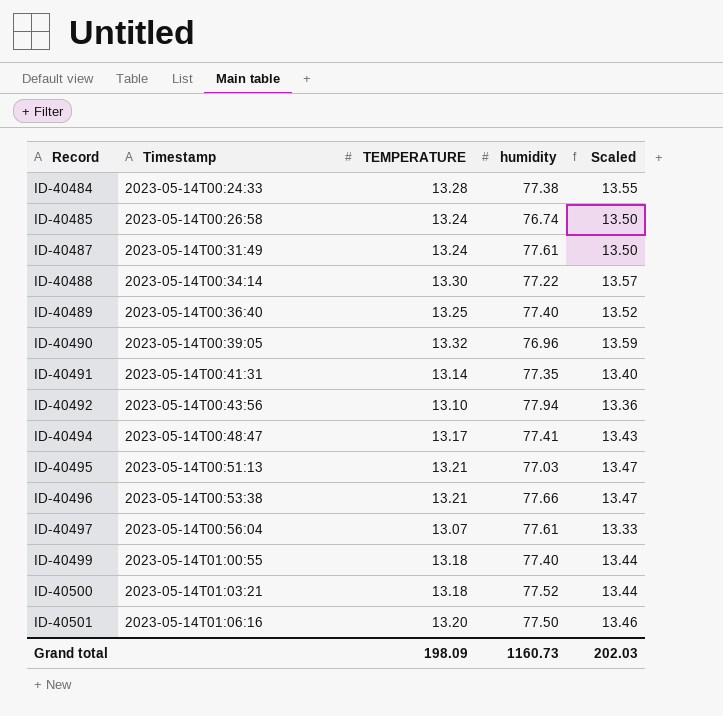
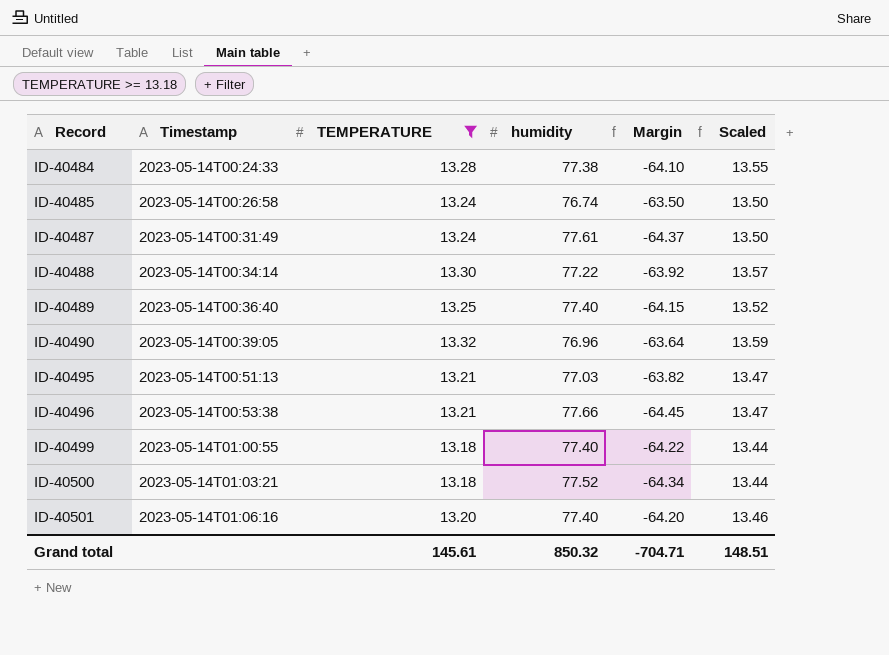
filter: none -> TEMPERATURE >= 13.18
column Margin | formula: none -> [TEMPERATURE] - [humidity]
ID-40501 | humidity: 77.50 -> 77.40
Grand total | TEMPERATURE: 198.09 -> 145.61
Grand total | humidity: 1160.73 -> 850.32
Grand total | Scaled: 202.03 -> 148.51

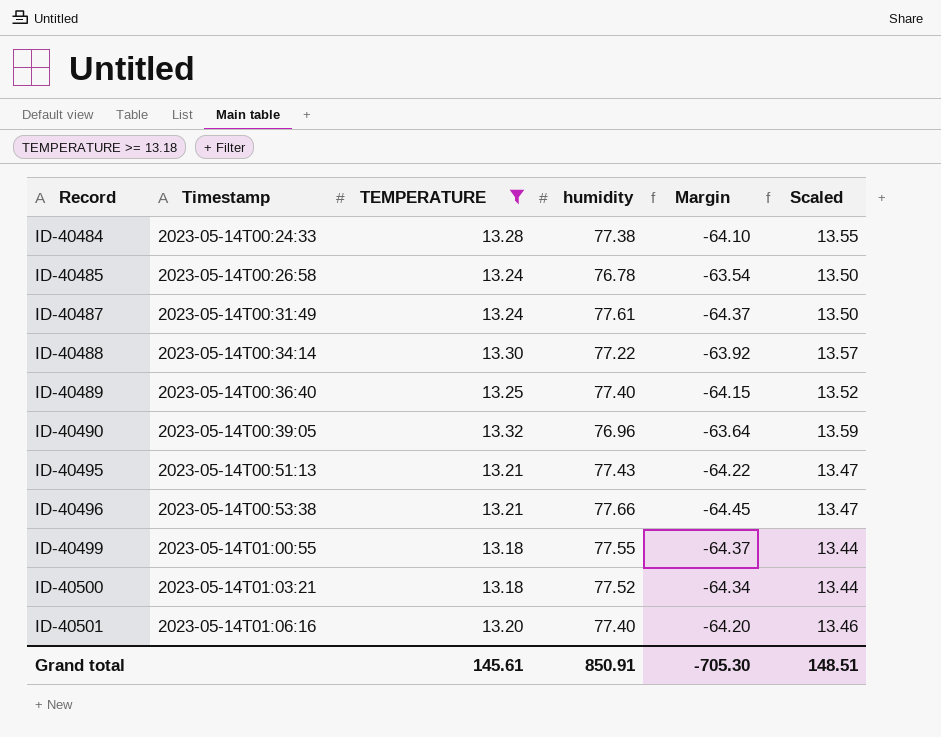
ID-40485 | humidity: 76.74 -> 76.78
ID-40485 | Margin: -63.50 -> -63.54
ID-40495 | humidity: 77.03 -> 77.43
ID-40495 | Margin: -63.82 -> -64.22
ID-40499 | humidity: 77.40 -> 77.55
ID-40499 | Margin: -64.22 -> -64.37
Grand total | humidity: 850.32 -> 850.91
Grand total | Margin: -704.71 -> -705.30

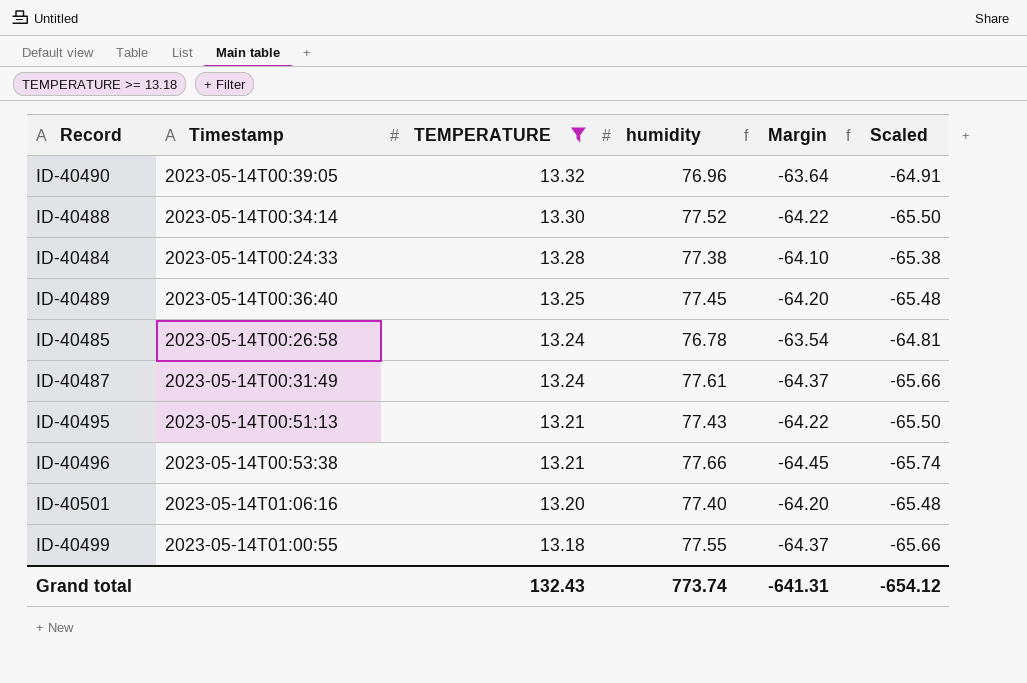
row order: Record ascending -> TEMPERATURE descending
column Scaled | formula: [TEMPERATURE] * 1.02 -> [Margin] * 1.02
row ID-40500: 2023-05-14T01:03:21 | 13.18 | 77.52 | -64.34 | 13.44 -> none
ID-40488 | humidity: 77.22 -> 77.52
ID-40488 | Margin: -63.92 -> -64.22
ID-40489 | humidity: 77.40 -> 77.45
ID-40489 | Margin: -64.15 -> -64.20
Grand total | TEMPERATURE: 145.61 -> 132.43
Grand total | humidity: 850.91 -> 773.74
Grand total | Margin: -705.30 -> -641.31
Grand total | Scaled: 148.51 -> -654.12

